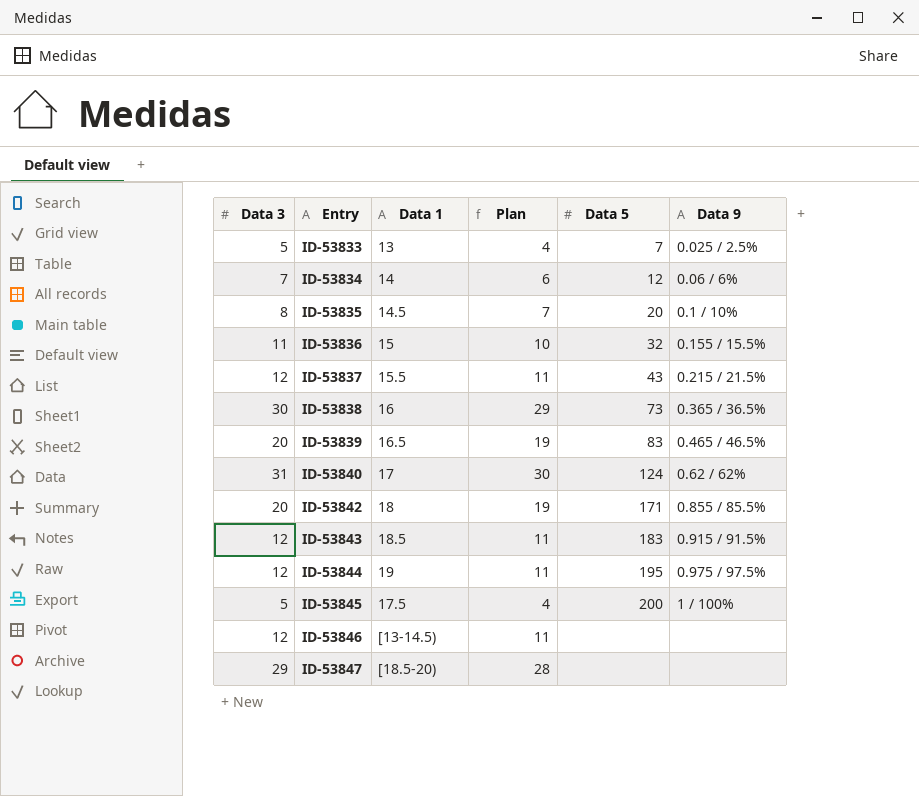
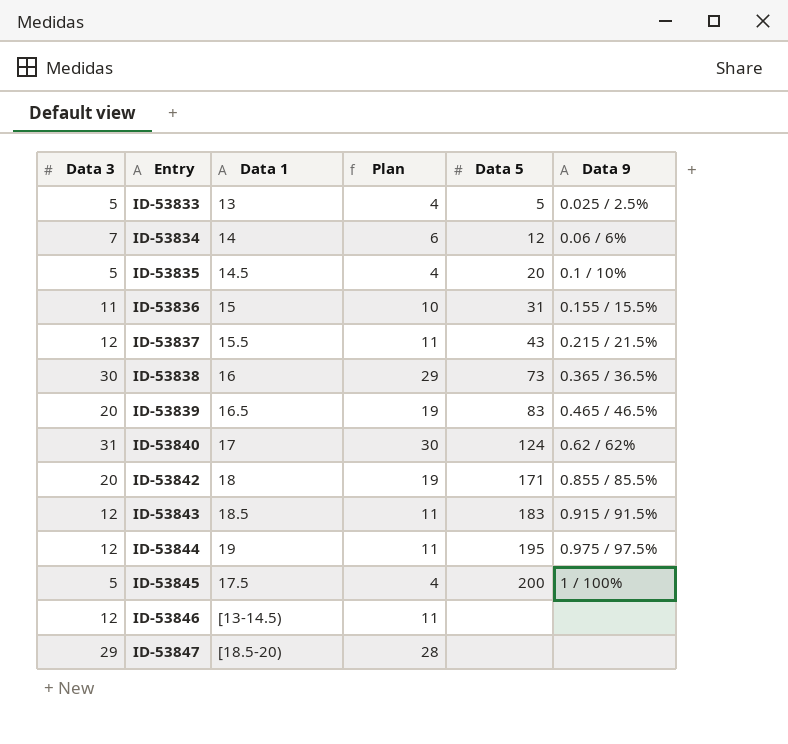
ID-53833 | Data 5: 7 -> 5
ID-53835 | Data 3: 8 -> 5
ID-53835 | Plan: 7 -> 4
ID-53836 | Data 5: 32 -> 31

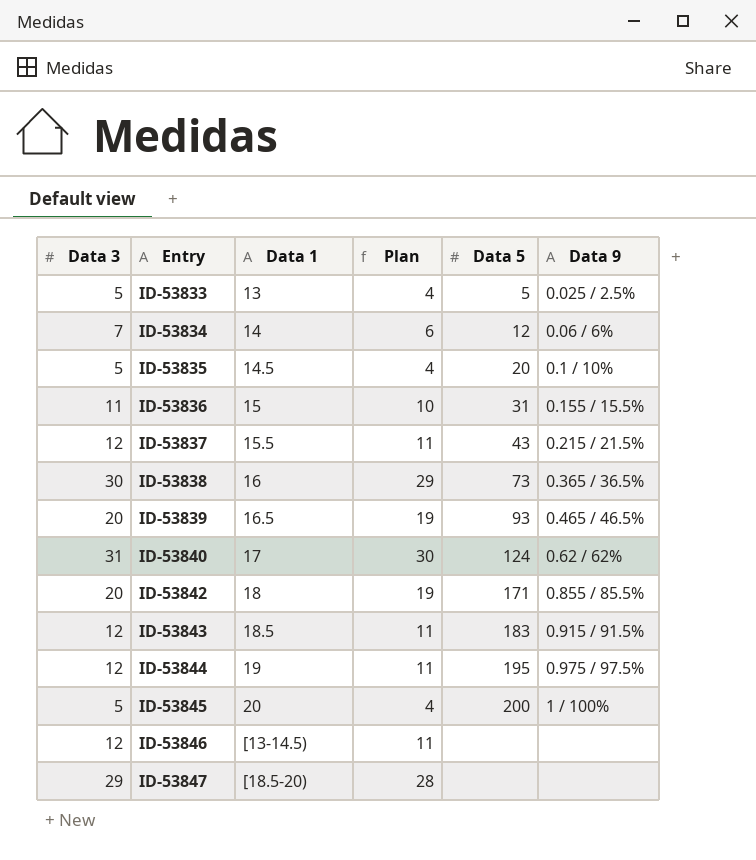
ID-53839 | Data 5: 83 -> 93
ID-53845 | Data 1: 17.5 -> 20

